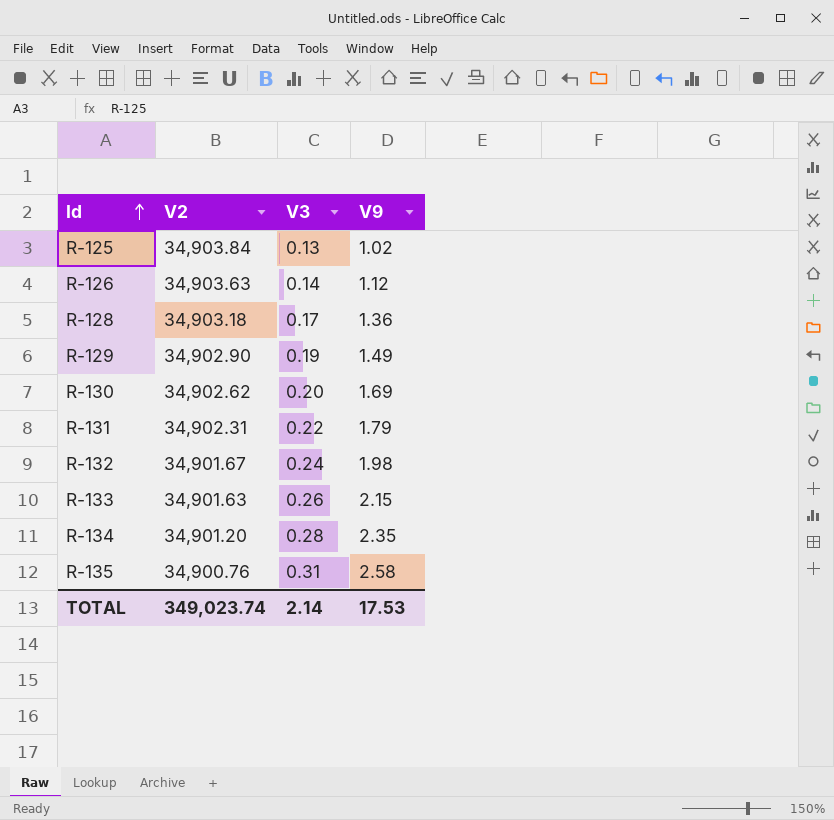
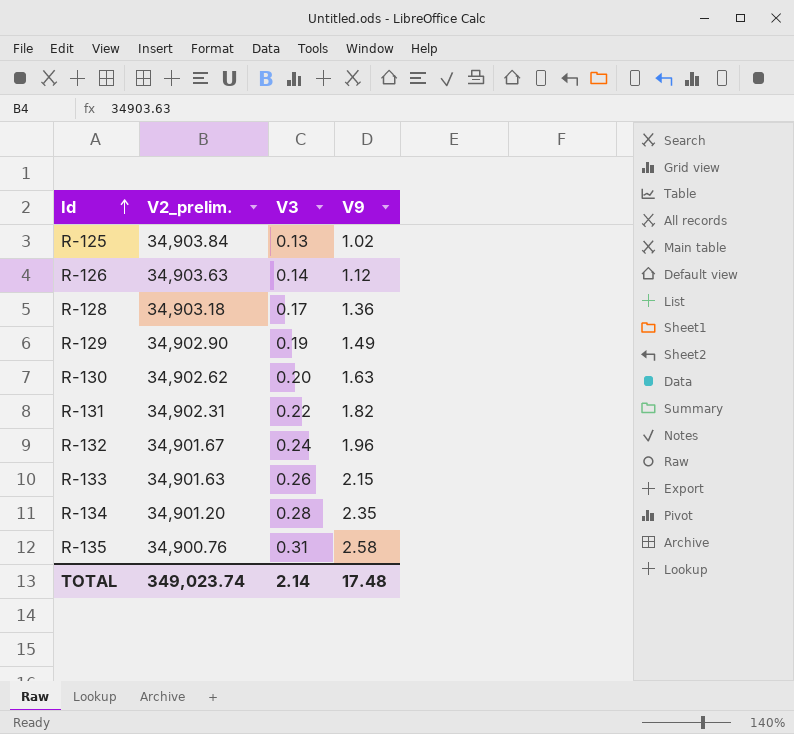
column name: V2 -> V2_prelim.
R-130 | V9: 1.69 -> 1.63
R-131 | V9: 1.79 -> 1.82
R-132 | V9: 1.98 -> 1.96
TOTAL | V9: 17.53 -> 17.48

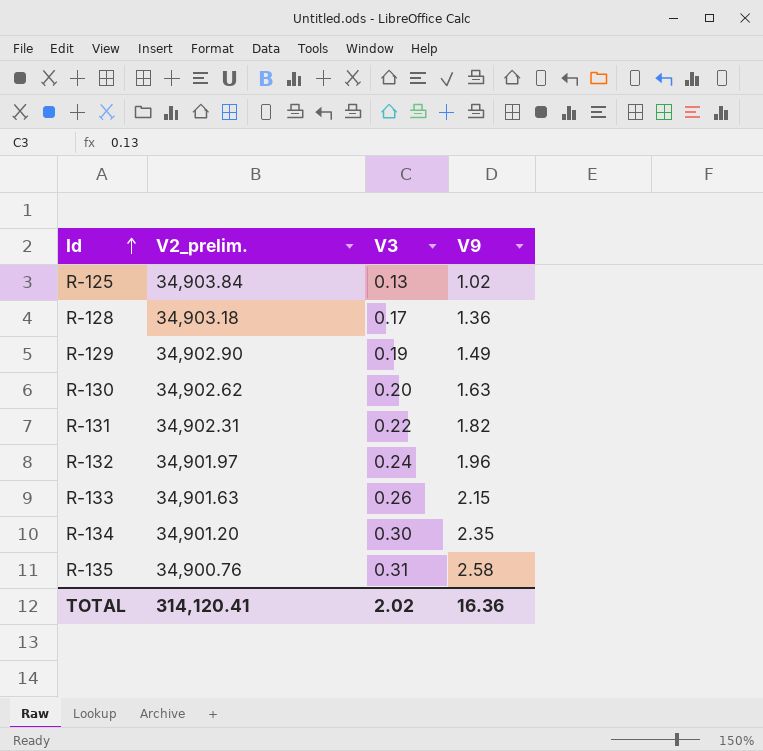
row R-126: 34,903.63 | 0.14 | 1.12 -> none
R-132 | V2_prelim.: 34,901.67 -> 34,901.97
R-134 | V3: 0.28 -> 0.30
TOTAL | V2_prelim.: 349,023.74 -> 314,120.41
TOTAL | V3: 2.14 -> 2.02
TOTAL | V9: 17.48 -> 16.36

